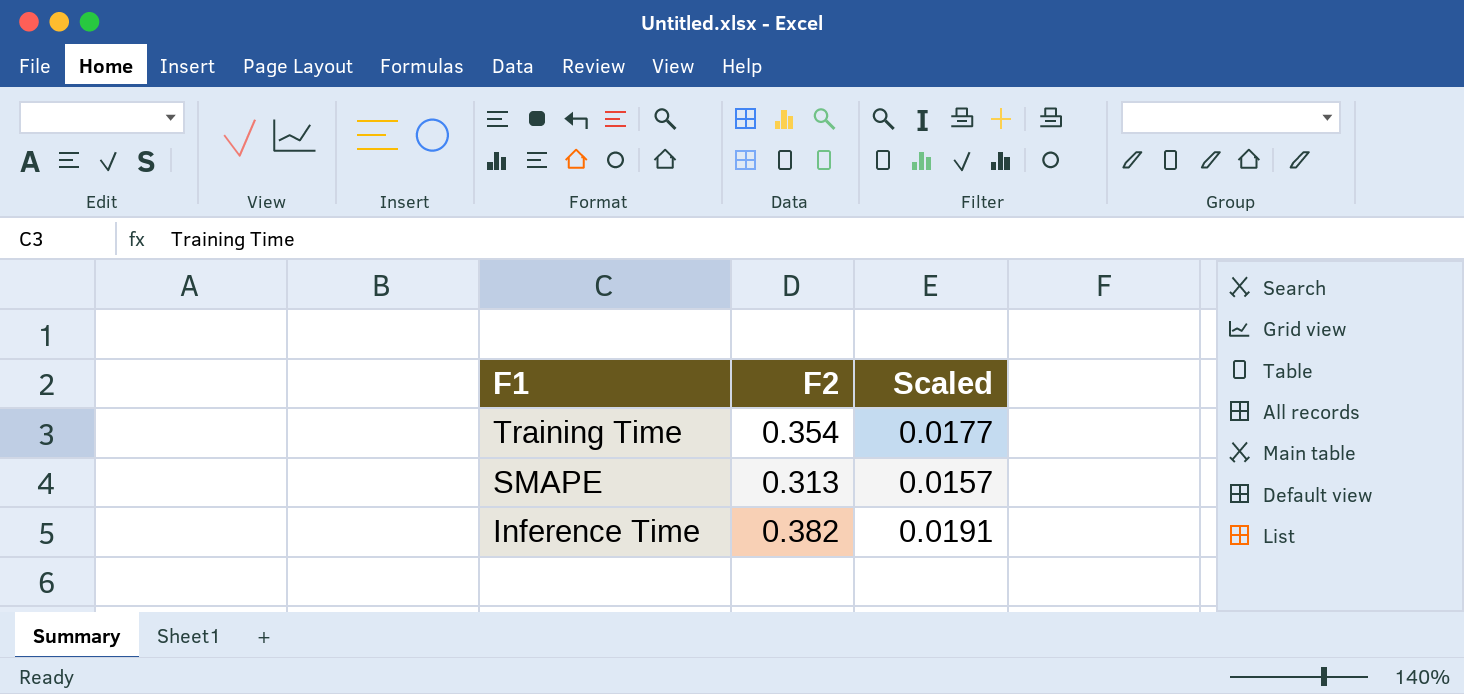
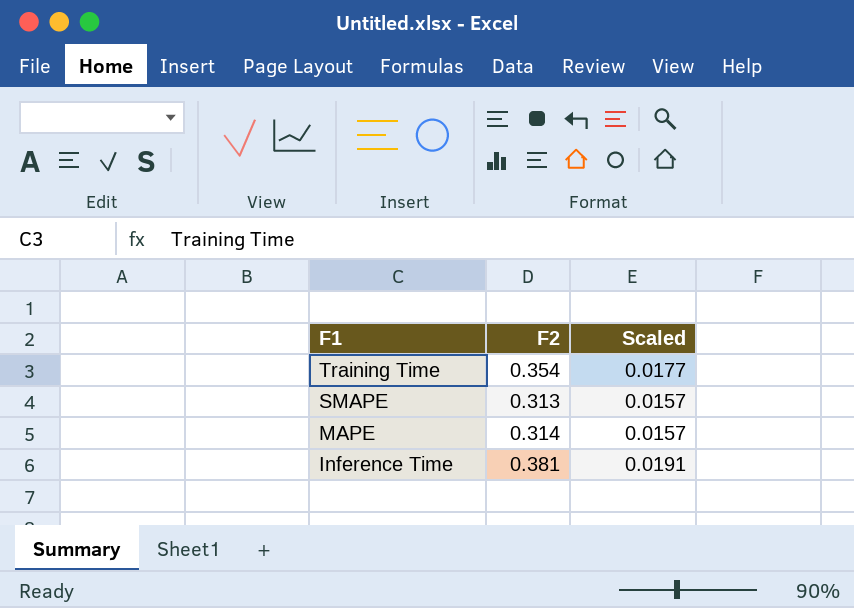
row MAPE: none -> 0.314 | 0.0157
Inference Time | F2: 0.382 -> 0.381

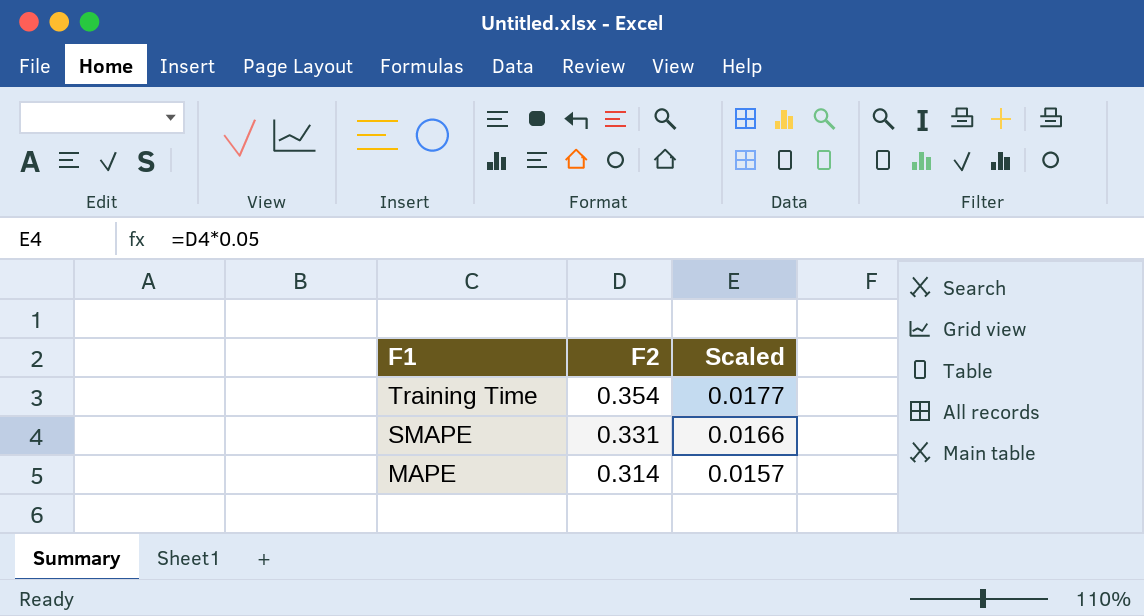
row Inference Time: 0.381 | 0.0191 -> none
SMAPE | F2: 0.313 -> 0.331
SMAPE | Scaled: 0.0157 -> 0.0166

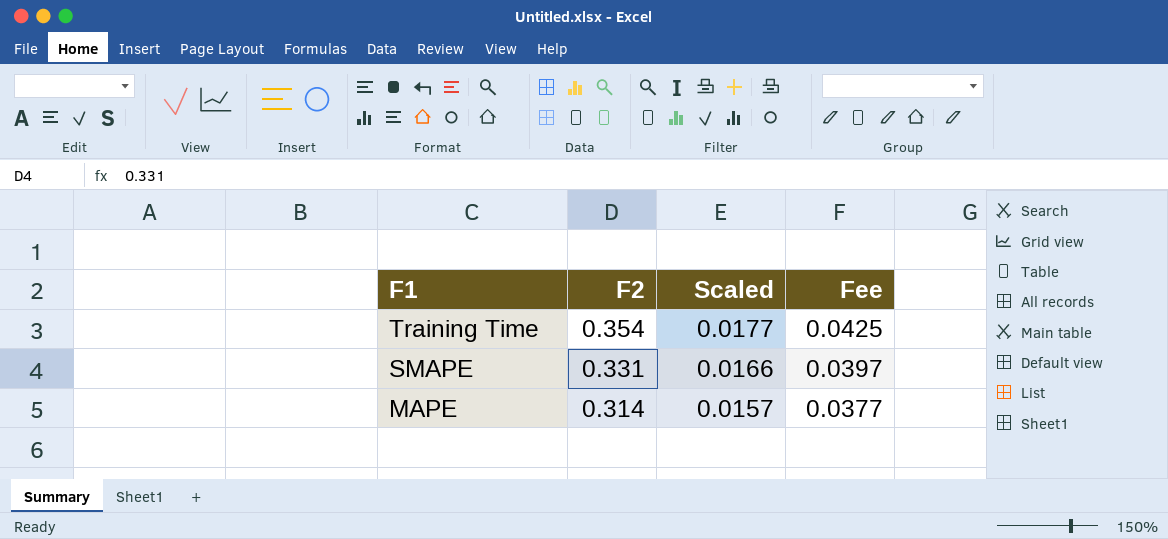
column Fee | formula: none -> [F2] * 0.12

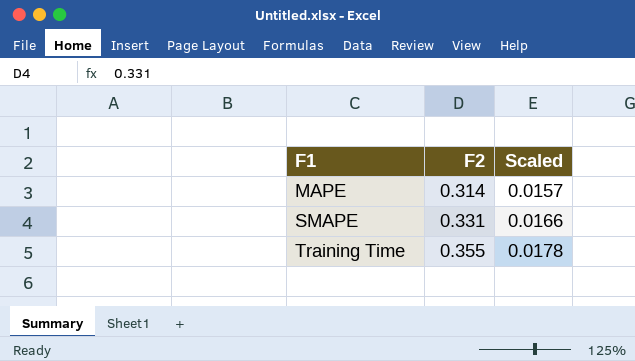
row order: F1 descending -> F1 ascending
column Fee | formula: [F2] * 0.12 -> none
Training Time | F2: 0.354 -> 0.355
Training Time | Scaled: 0.0177 -> 0.0178

